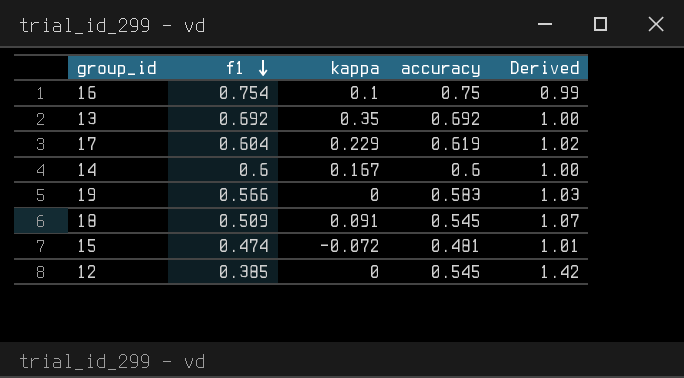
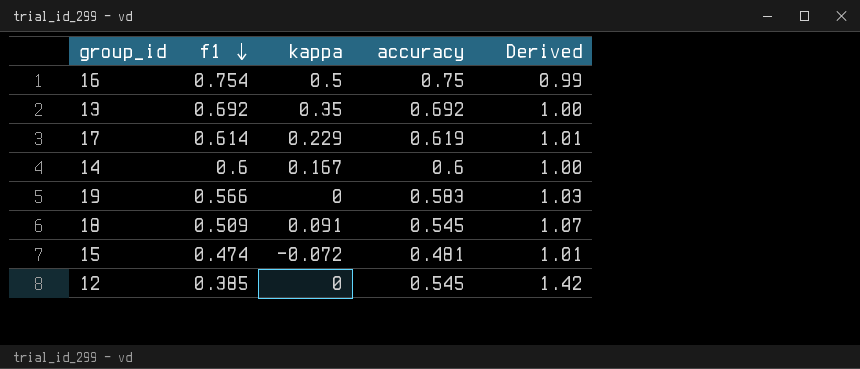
16 | kappa: 0.1 -> 0.5
17 | f1: 0.604 -> 0.614
17 | Derived: 1.02 -> 1.01

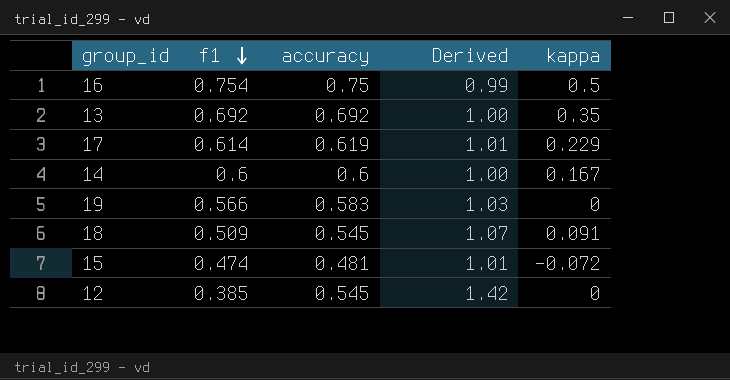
column kappa | position: 3 -> 5

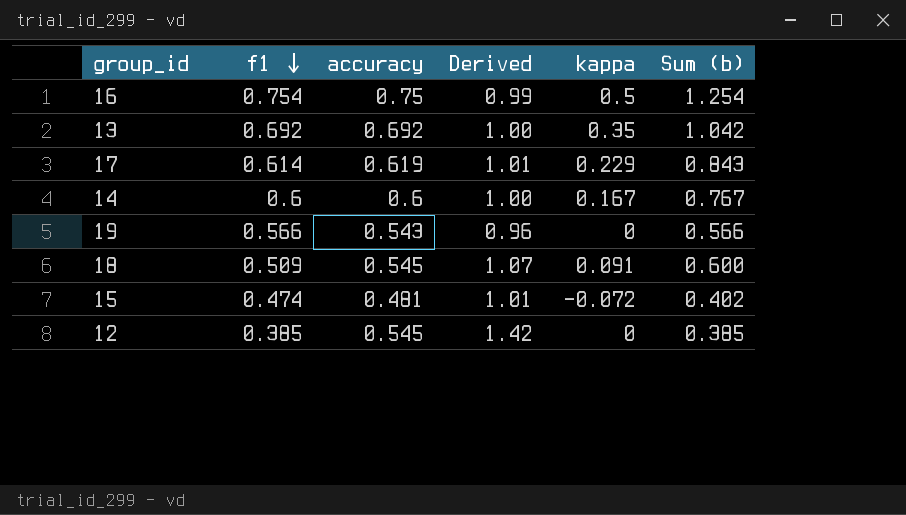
column Sum (b) | formula: none -> [f1] + [kappa]
19 | accuracy: 0.583 -> 0.543
19 | Derived: 1.03 -> 0.96

